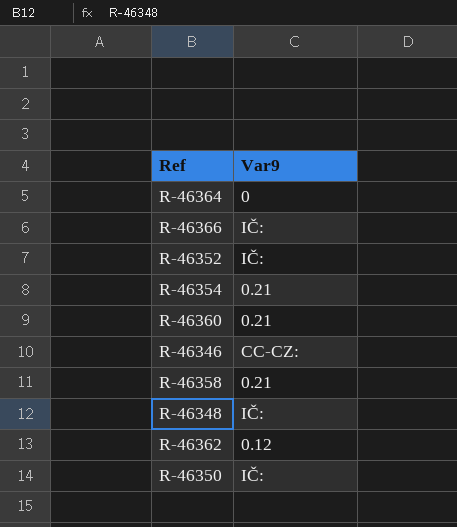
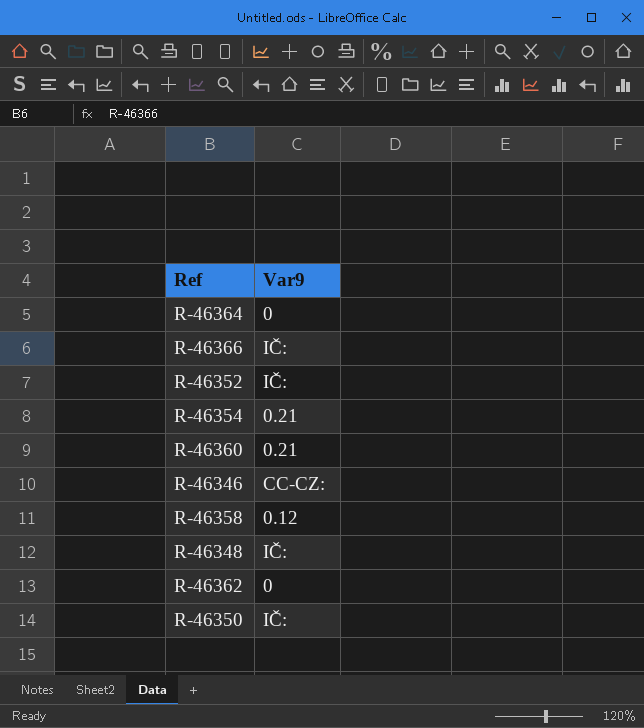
R-46358 | Var9: 0.21 -> 0.12
R-46362 | Var9: 0.12 -> 0

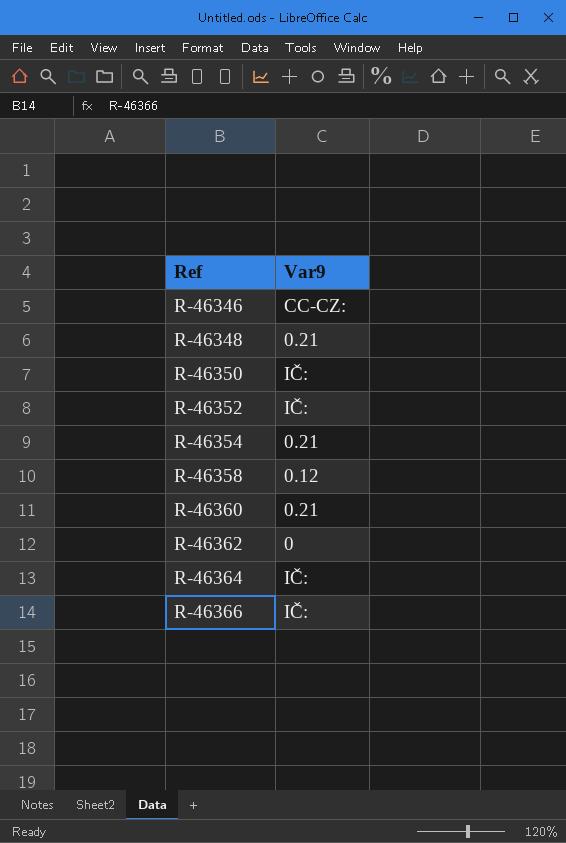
row order: none -> Ref ascending
R-46348 | Var9: IČ: -> 0.21
R-46364 | Var9: 0 -> IČ:

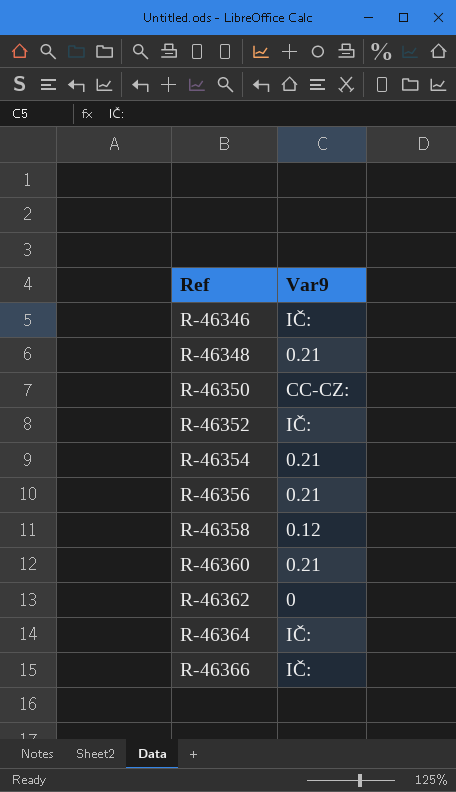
R-46346 | Var9: CC-CZ: -> IČ:
R-46350 | Var9: IČ: -> CC-CZ:
row R-46356: none -> 0.21

